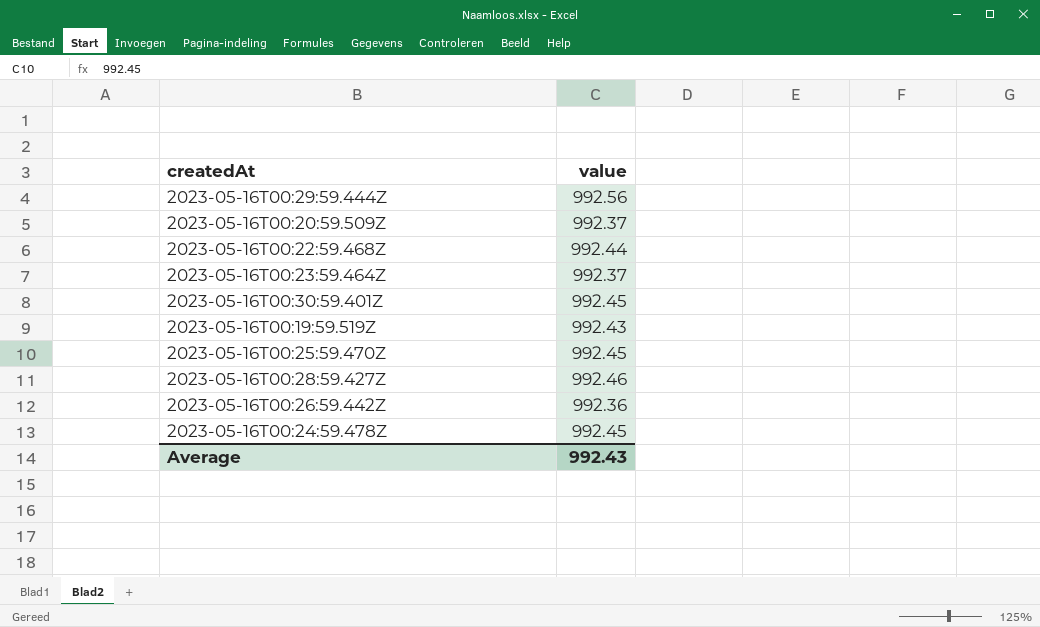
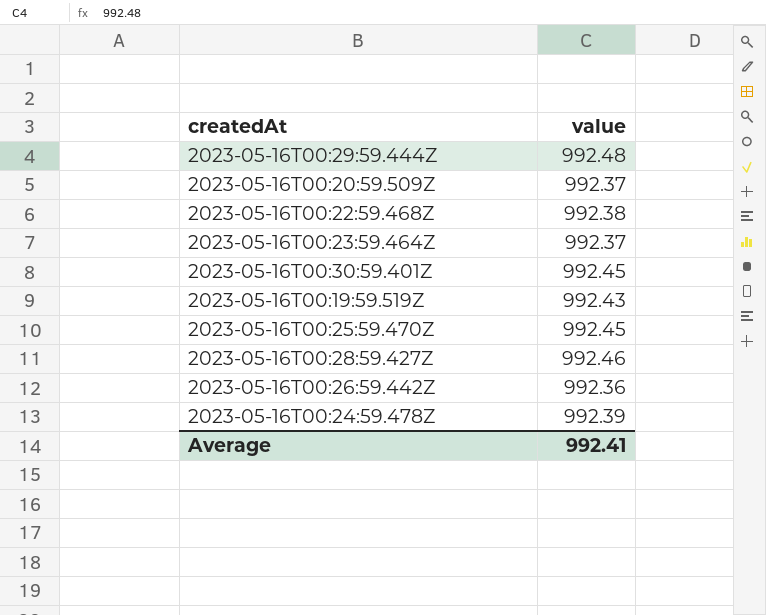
2023-05-16T00:29:59.444Z | value: 992.56 -> 992.48
2023-05-16T00:22:59.468Z | value: 992.44 -> 992.38
2023-05-16T00:24:59.478Z | value: 992.45 -> 992.39
Average | value: 992.43 -> 992.41

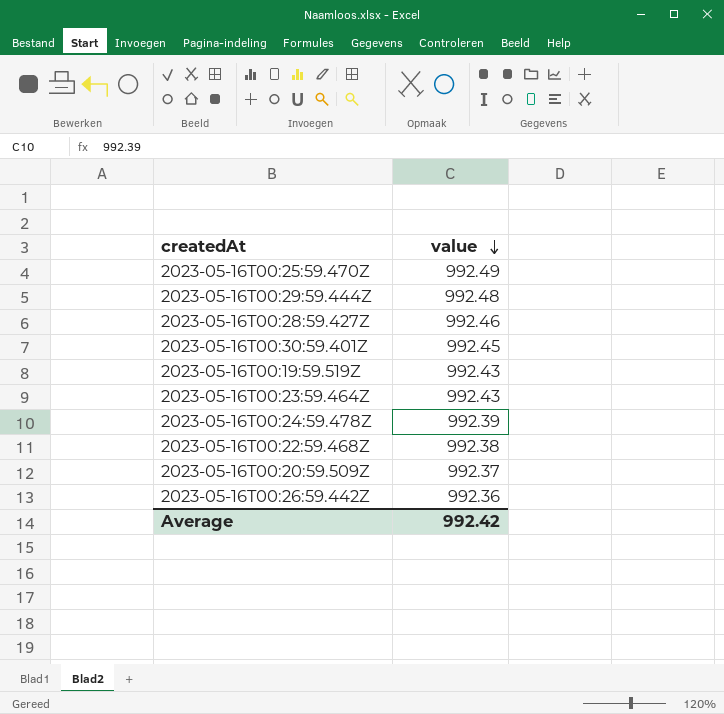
row order: none -> value descending
2023-05-16T00:25:59.470Z | value: 992.45 -> 992.49
2023-05-16T00:23:59.464Z | value: 992.37 -> 992.43
Average | value: 992.41 -> 992.42

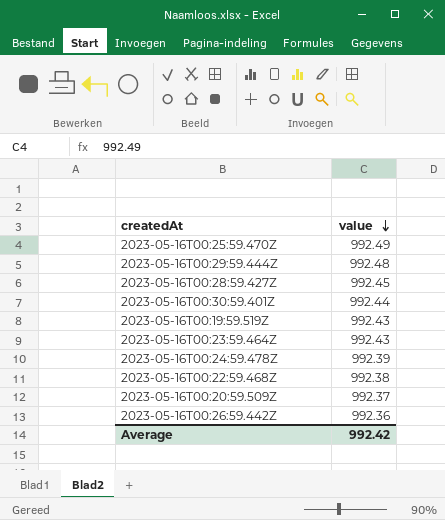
2023-05-16T00:28:59.427Z | value: 992.46 -> 992.45
2023-05-16T00:30:59.401Z | value: 992.45 -> 992.44

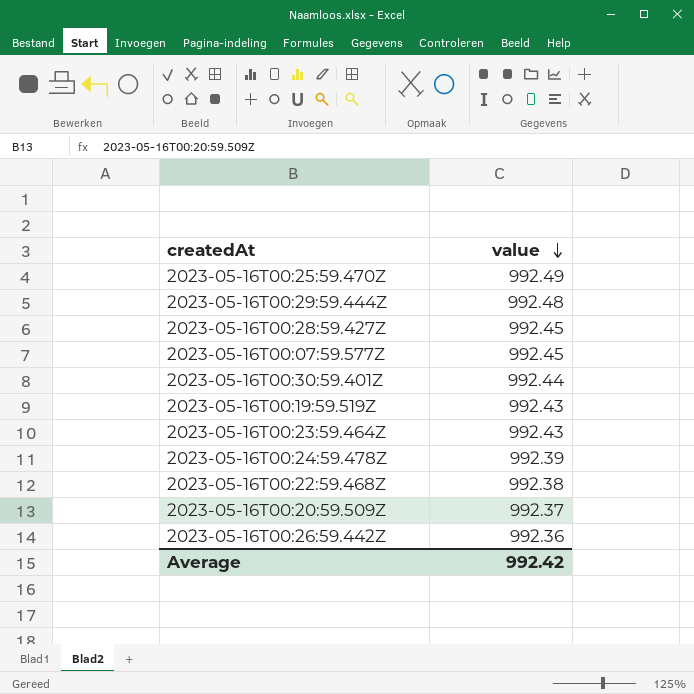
row 2023-05-16T00:07:59.577Z: none -> 992.45

